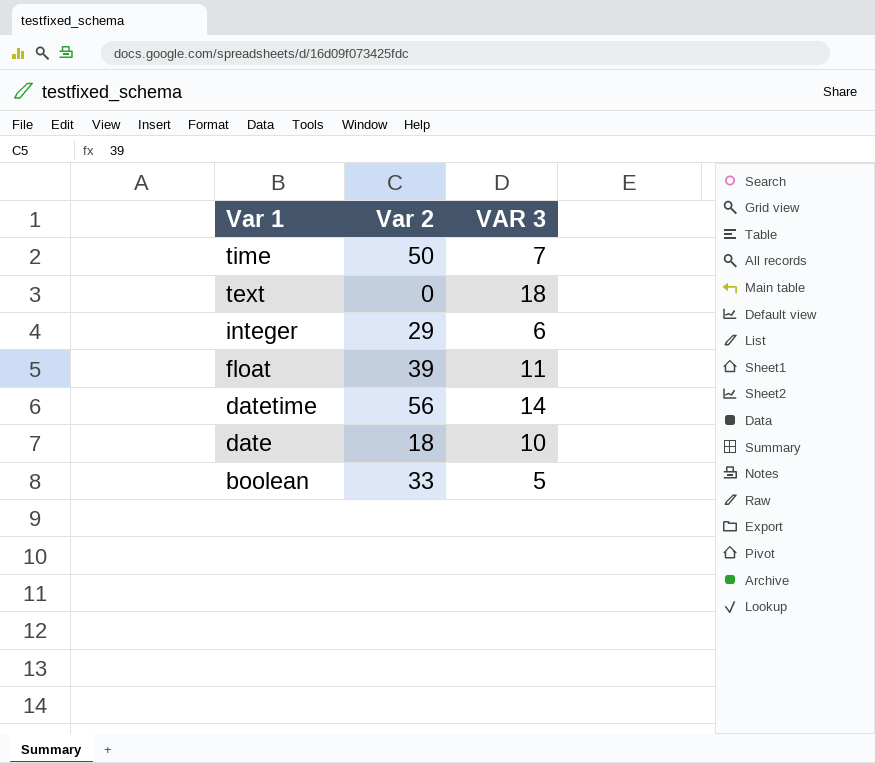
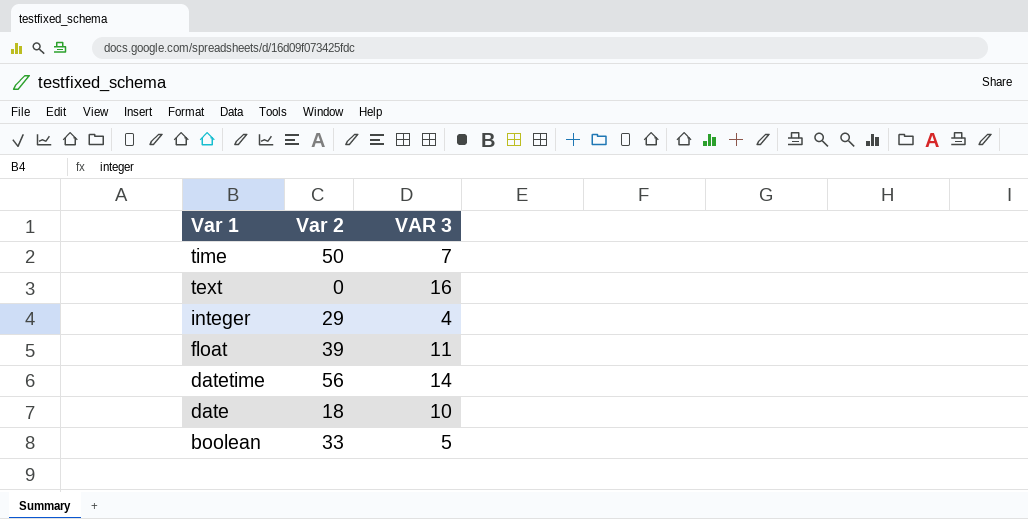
text | VAR 3: 18 -> 16
integer | VAR 3: 6 -> 4

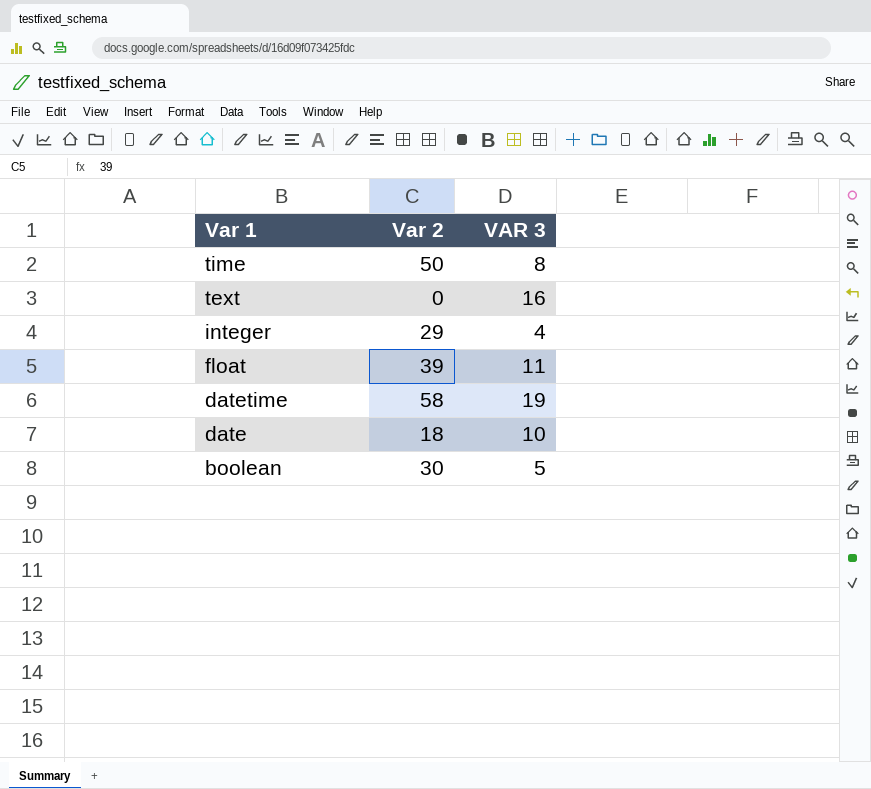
time | VAR 3: 7 -> 8
datetime | Var 2: 56 -> 58
datetime | VAR 3: 14 -> 19
boolean | Var 2: 33 -> 30

